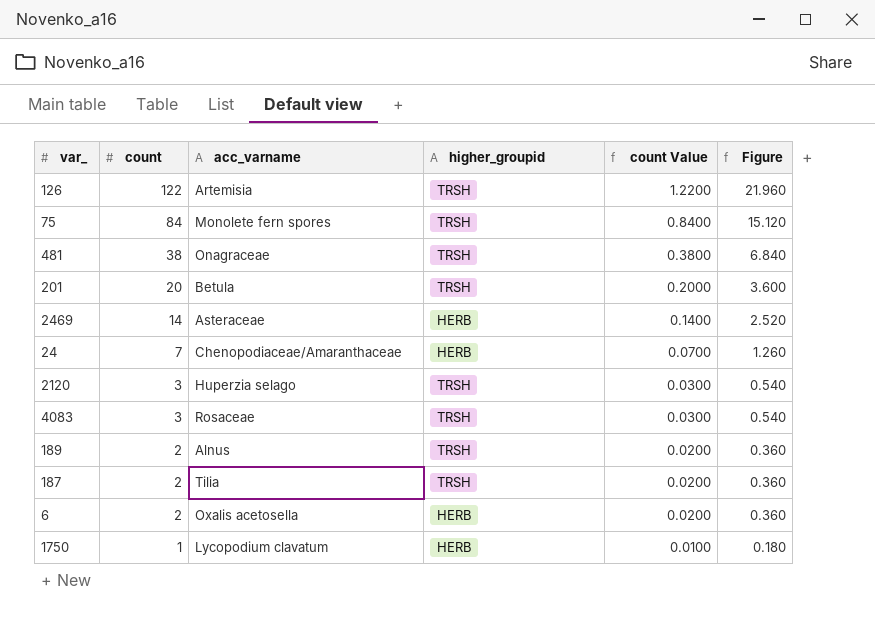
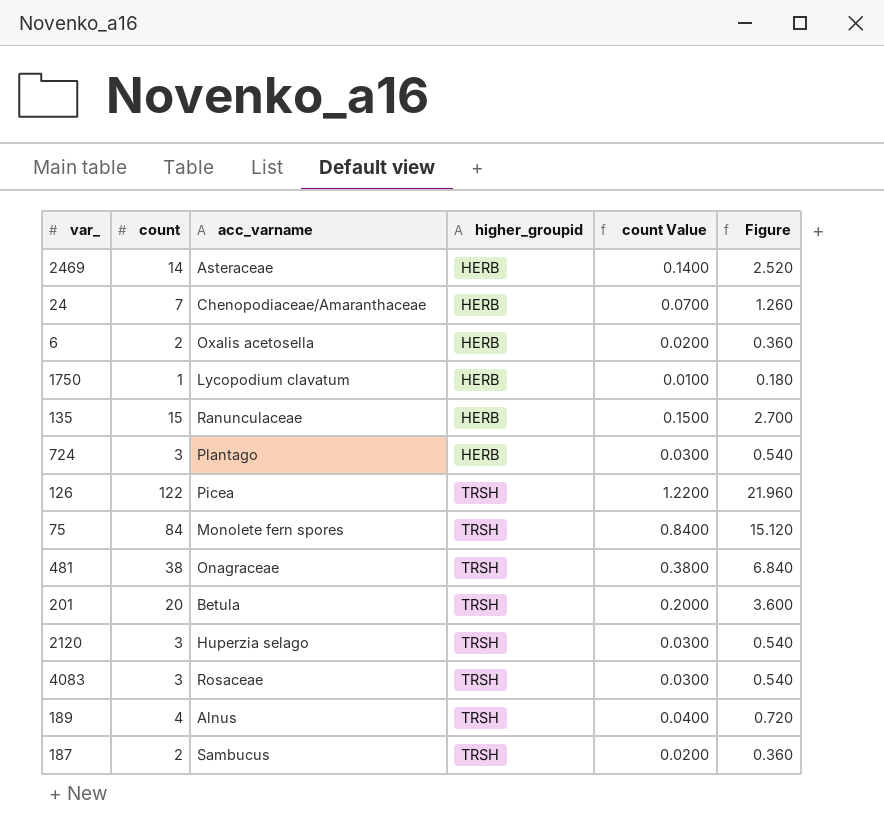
row order: count descending -> higher_groupid ascending
row 135: none -> 15 | Ranunculaceae | HERB | 0.1500 | 2.700
row 724: none -> 3 | Plantago | HERB | 0.0300 | 0.540
126 | acc_varname: Artemisia -> Picea
189 | count: 2 -> 4
189 | count Value: 0.0200 -> 0.0400
189 | Figure: 0.360 -> 0.720
187 | acc_varname: Tilia -> Sambucus

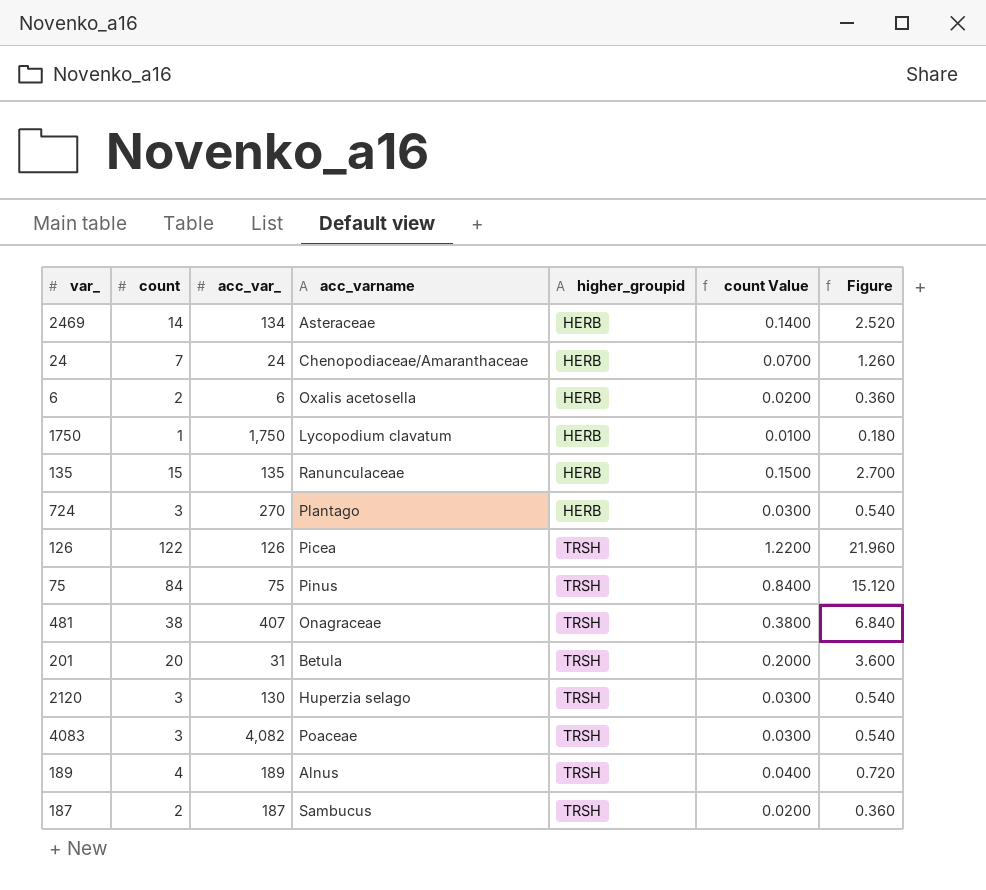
column acc_var_ | position: none -> 3
75 | acc_varname: Monolete fern spores -> Pinus
4083 | acc_varname: Rosaceae -> Poaceae

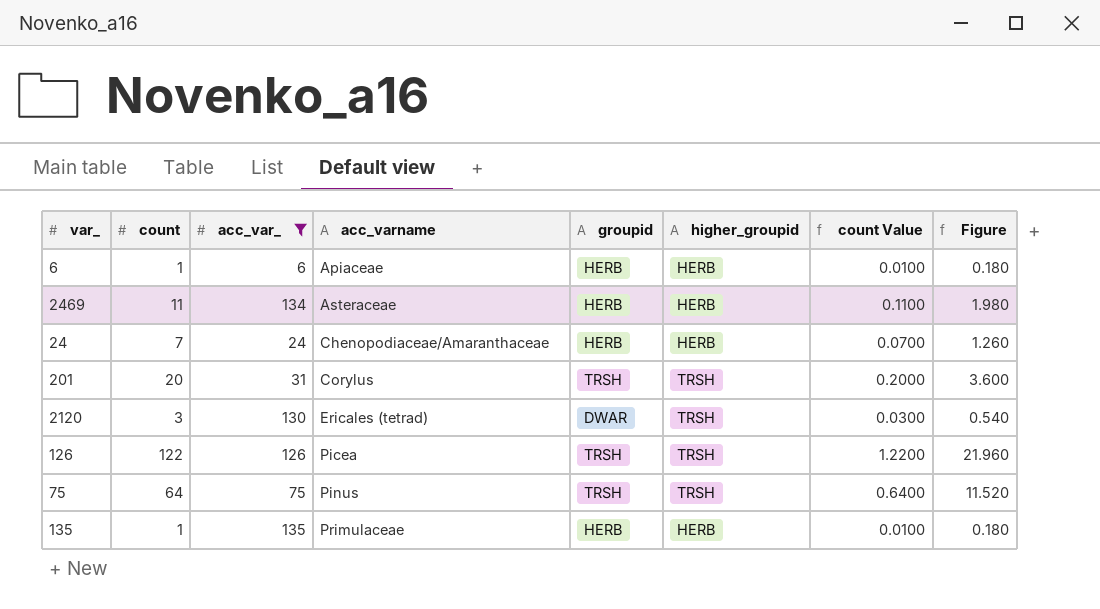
filter: none -> acc_var_ <= 135
row order: higher_groupid ascending -> acc_varname ascending
column groupid | position: none -> 5
6 | count: 2 -> 1
6 | acc_varname: Oxalis acetosella -> Apiaceae
6 | count Value: 0.0200 -> 0.0100
6 | Figure: 0.360 -> 0.180
2469 | count: 14 -> 11
2469 | count Value: 0.1400 -> 0.1100
2469 | Figure: 2.520 -> 1.980
201 | acc_varname: Betula -> Corylus
2120 | acc_varname: Huperzia selago -> Ericales (tetrad)
75 | count: 84 -> 64
75 | count Value: 0.8400 -> 0.6400
75 | Figure: 15.120 -> 11.520
135 | count: 15 -> 1
135 | acc_varname: Ranunculaceae -> Primulaceae
135 | count Value: 0.1500 -> 0.0100
135 | Figure: 2.700 -> 0.180

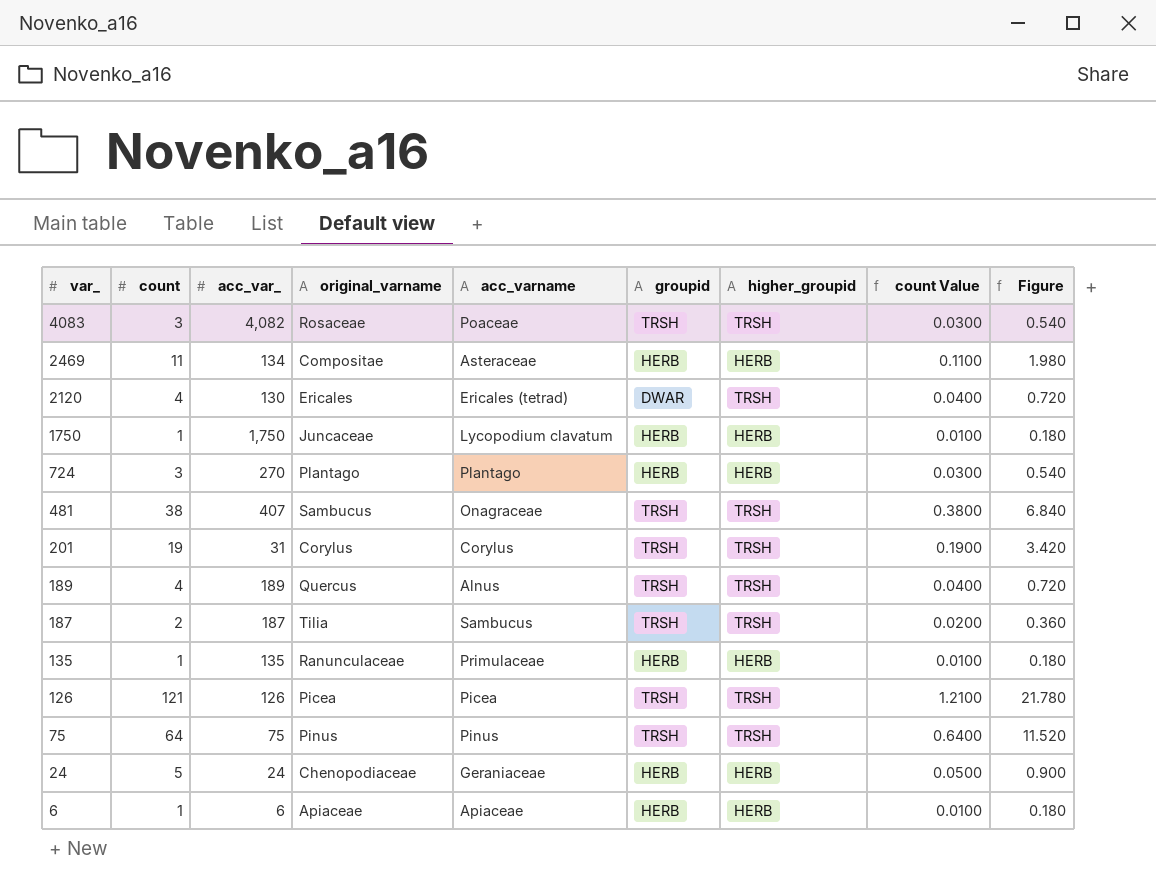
filter: acc_var_ <= 135 -> none
row order: acc_varname ascending -> var_ descending
column original_varname | position: none -> 4
2120 | count: 3 -> 4
2120 | count Value: 0.0300 -> 0.0400
2120 | Figure: 0.540 -> 0.720
201 | count: 20 -> 19
201 | count Value: 0.2000 -> 0.1900
201 | Figure: 3.600 -> 3.420
126 | count: 122 -> 121
126 | count Value: 1.2200 -> 1.2100
126 | Figure: 21.960 -> 21.780
24 | count: 7 -> 5
24 | acc_varname: Chenopodiaceae/Amaranthaceae -> Geraniaceae
24 | count Value: 0.0700 -> 0.0500
24 | Figure: 1.260 -> 0.900

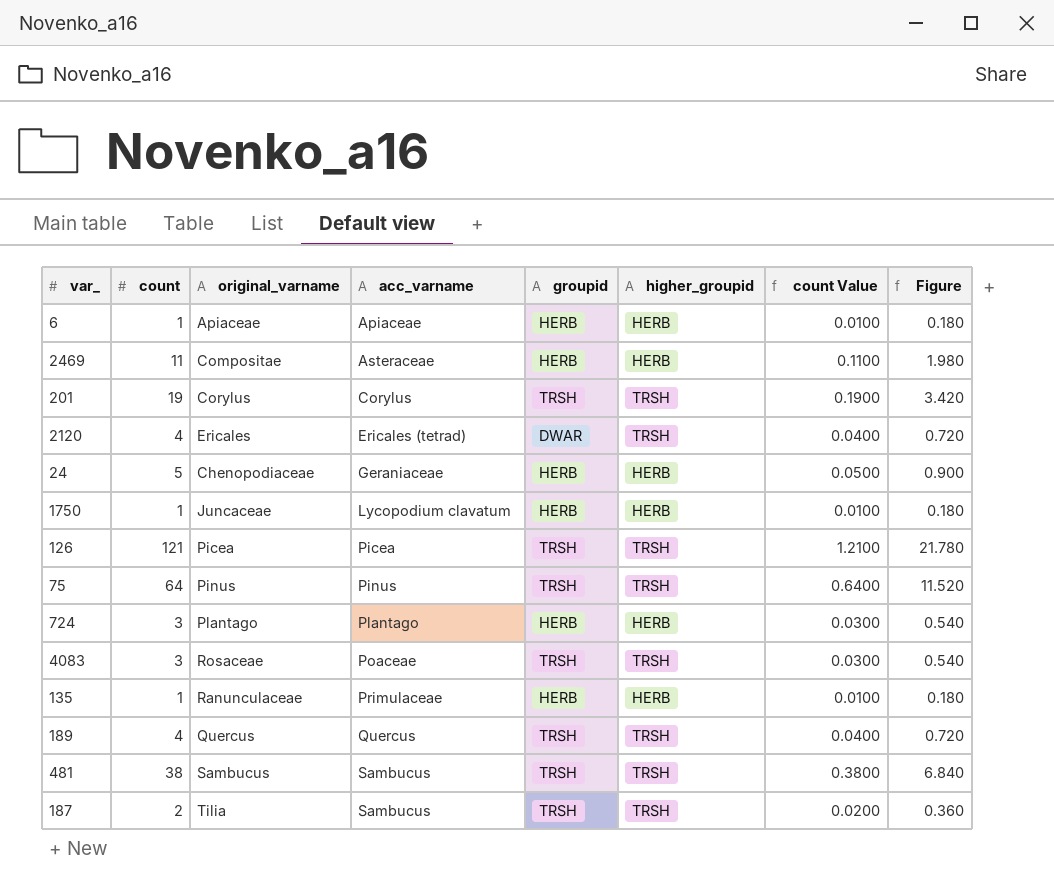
row order: var_ descending -> acc_varname ascending
column acc_var_ | position: 3 -> none
189 | acc_varname: Alnus -> Quercus
481 | acc_varname: Onagraceae -> Sambucus

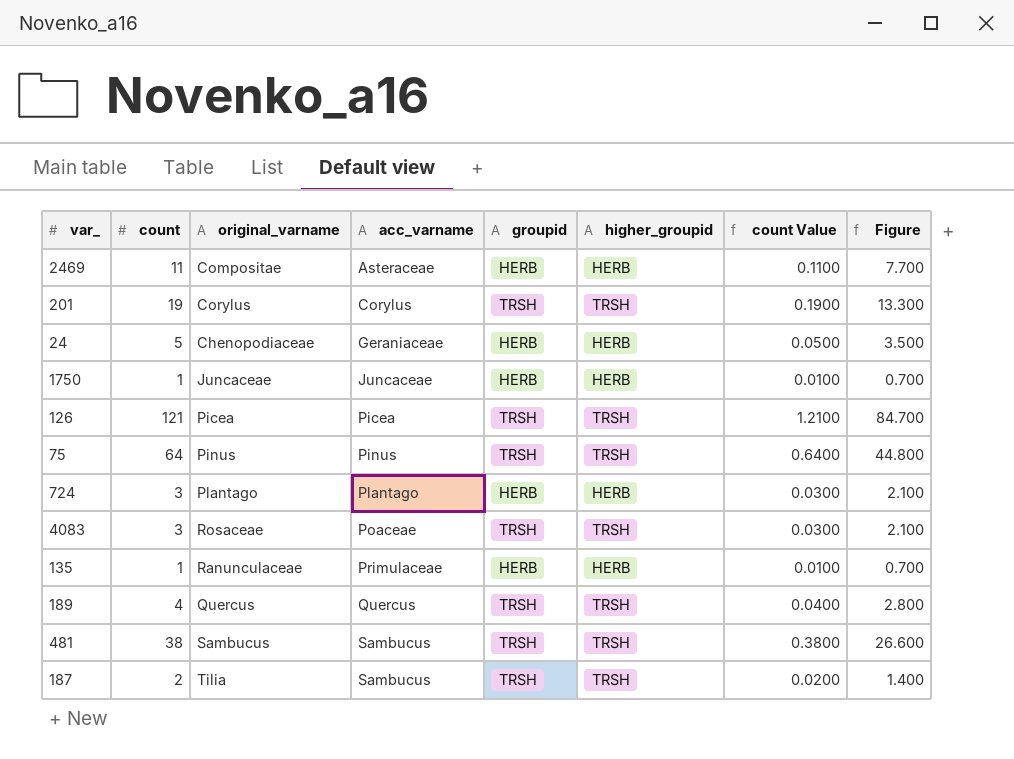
column Figure | formula: [count] * 0.18 -> [count] * 0.7
row 6: 1 | Apiaceae | Apiaceae | HERB | HERB | 0.0100 | 0.180 -> none
row 2120: 4 | Ericales | Ericales (tetrad) | DWAR | TRSH | 0.0400 | 0.720 -> none
1750 | acc_varname: Lycopodium clavatum -> Juncaceae

